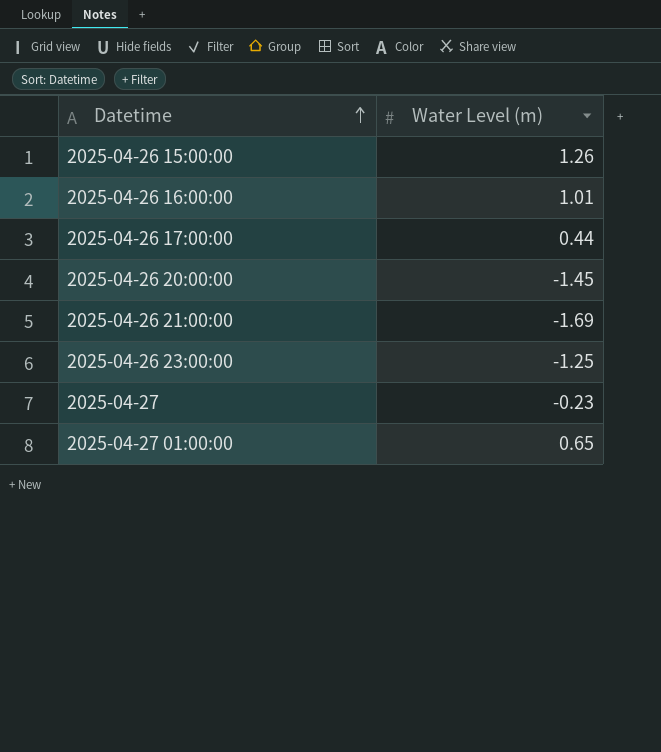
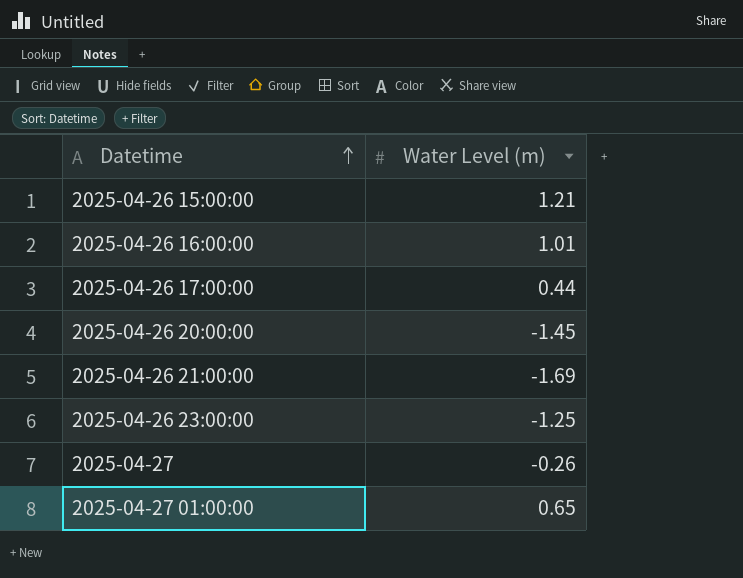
2025-04-26 15:00:00 | Water Level (m): 1.26 -> 1.21
2025-04-27 | Water Level (m): -0.23 -> -0.26

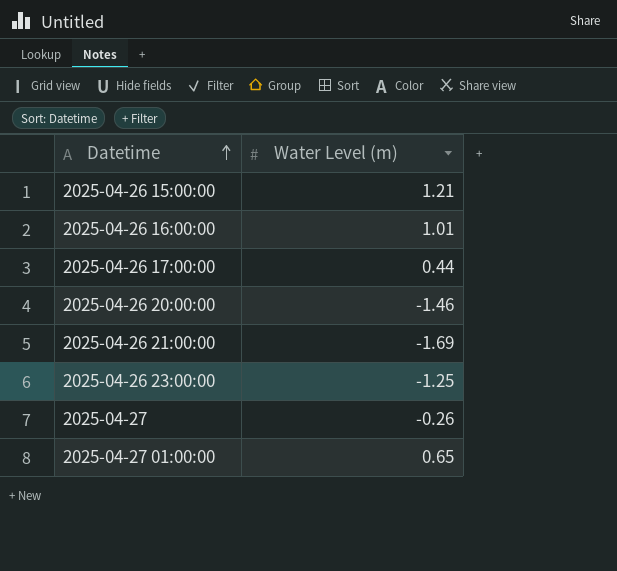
2025-04-26 20:00:00 | Water Level (m): -1.45 -> -1.46

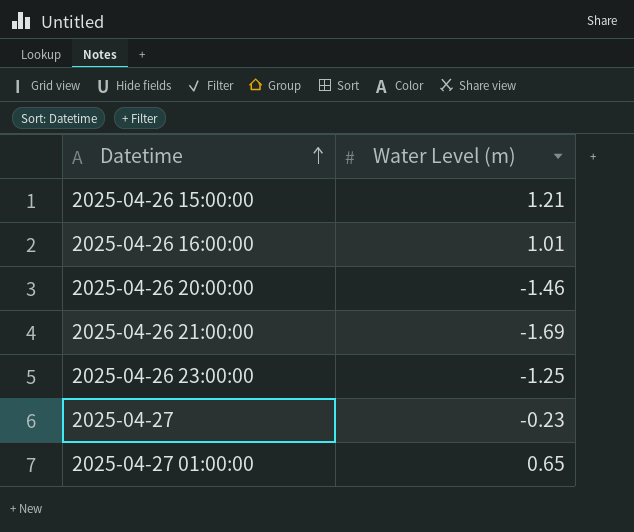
row 2025-04-26 17:00:00: 0.44 -> none
2025-04-27 | Water Level (m): -0.26 -> -0.23

